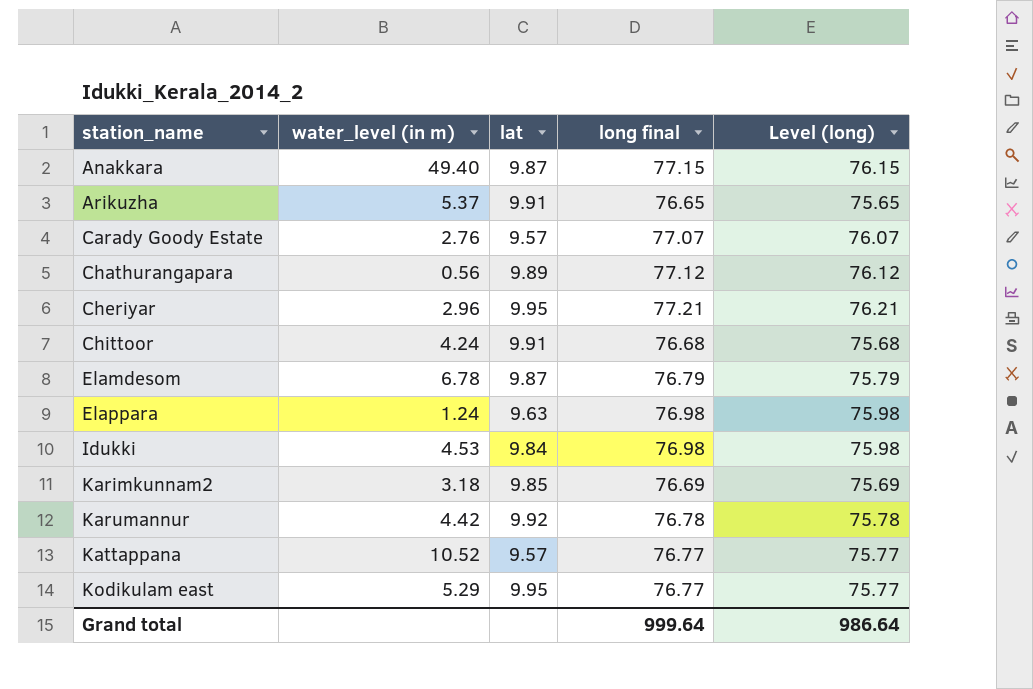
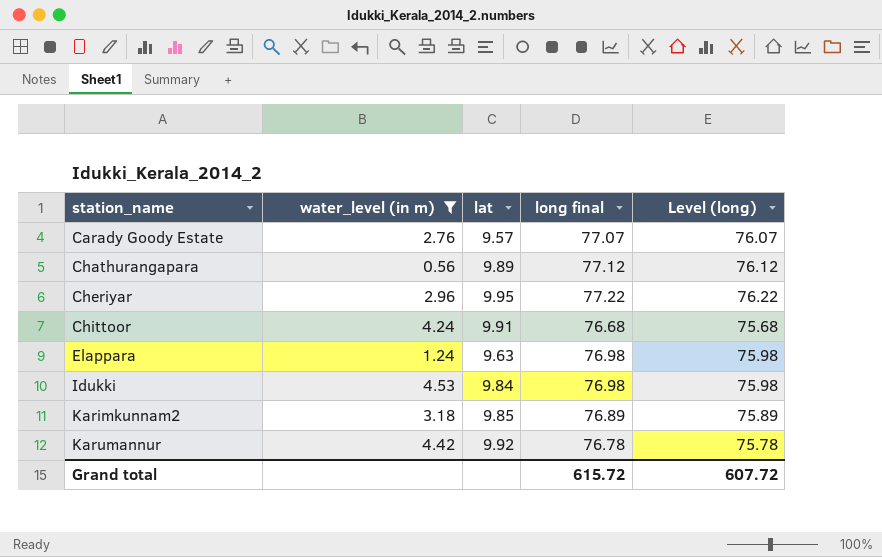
filter: none -> water_level (in m) <= 4.53
Cheriyar | long final: 77.21 -> 77.22
Cheriyar | Level (long): 76.21 -> 76.22
Karimkunnam2 | long final: 76.69 -> 76.89
Karimkunnam2 | Level (long): 75.69 -> 75.89
Grand total | long final: 999.64 -> 615.72
Grand total | Level (long): 986.64 -> 607.72

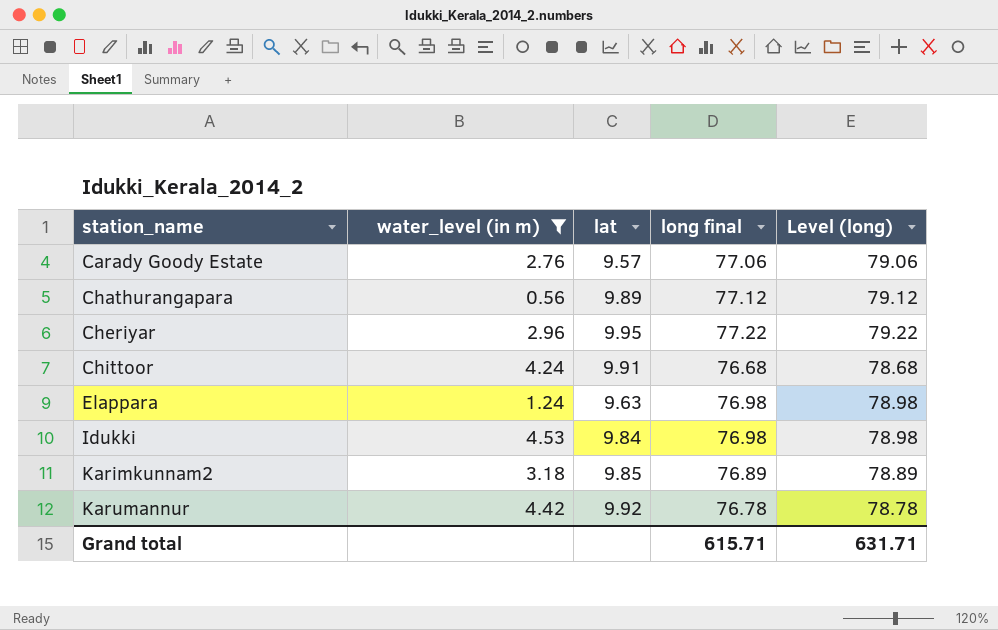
column Level (long) | formula: [long final] - 1 -> [long final] + 2
Carady Goody Estate | long final: 77.07 -> 77.06
Grand total | long final: 615.72 -> 615.71
Grand total | Level (long): 607.72 -> 631.71

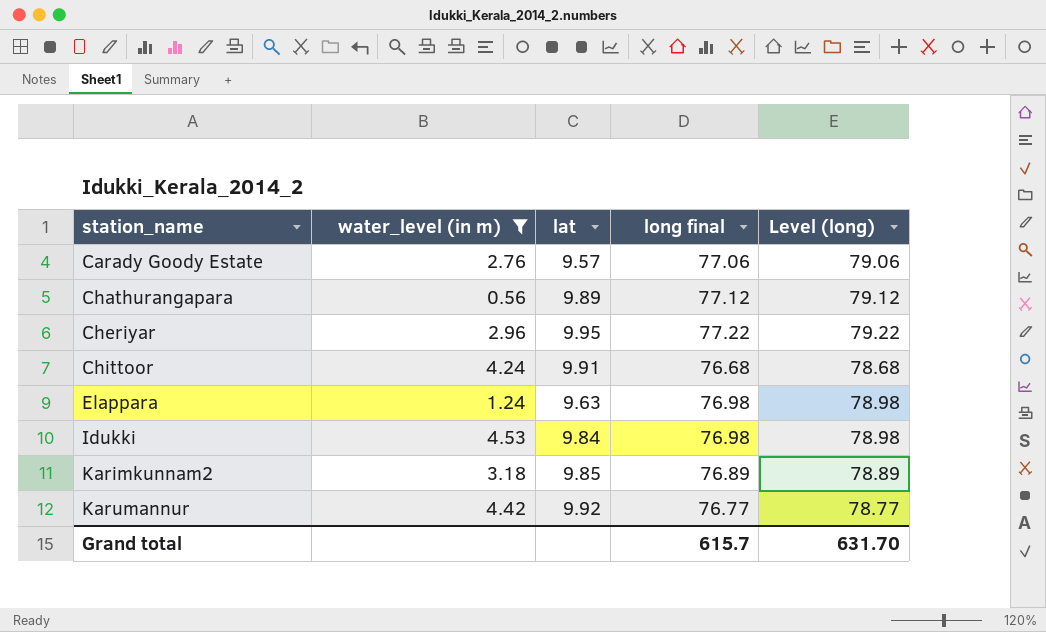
Karumannur | long final: 76.78 -> 76.77
Karumannur | Level (long): 78.78 -> 78.77
Grand total | long final: 615.71 -> 615.7
Grand total | Level (long): 631.71 -> 631.70

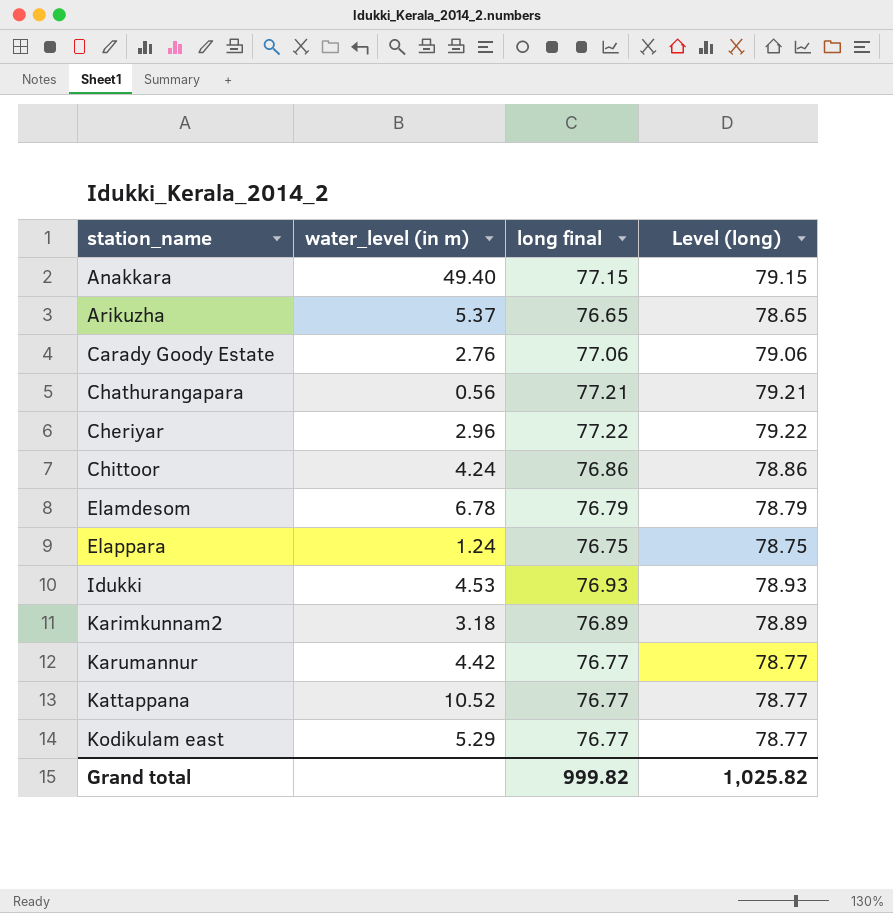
filter: water_level (in m) <= 4.53 -> none
column lat | position: 3 -> none
Chathurangapara | long final: 77.12 -> 77.21
Chathurangapara | Level (long): 79.12 -> 79.21
Chittoor | long final: 76.68 -> 76.86
Chittoor | Level (long): 78.68 -> 78.86
Elappara | long final: 76.98 -> 76.75
Elappara | Level (long): 78.98 -> 78.75
Idukki | long final: 76.98 -> 76.93
Idukki | Level (long): 78.98 -> 78.93
Grand total | long final: 615.7 -> 999.82
Grand total | Level (long): 631.70 -> 1,025.82

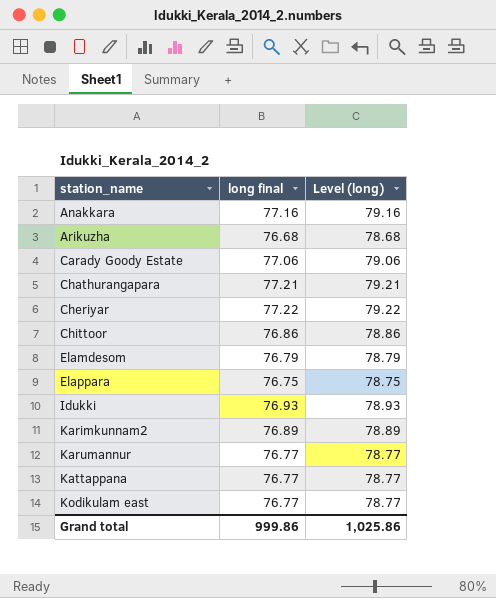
column water_level (in m) | position: 2 -> none
Anakkara | long final: 77.15 -> 77.16
Anakkara | Level (long): 79.15 -> 79.16
Arikuzha | long final: 76.65 -> 76.68
Arikuzha | Level (long): 78.65 -> 78.68
Grand total | long final: 999.82 -> 999.86
Grand total | Level (long): 1,025.82 -> 1,025.86

